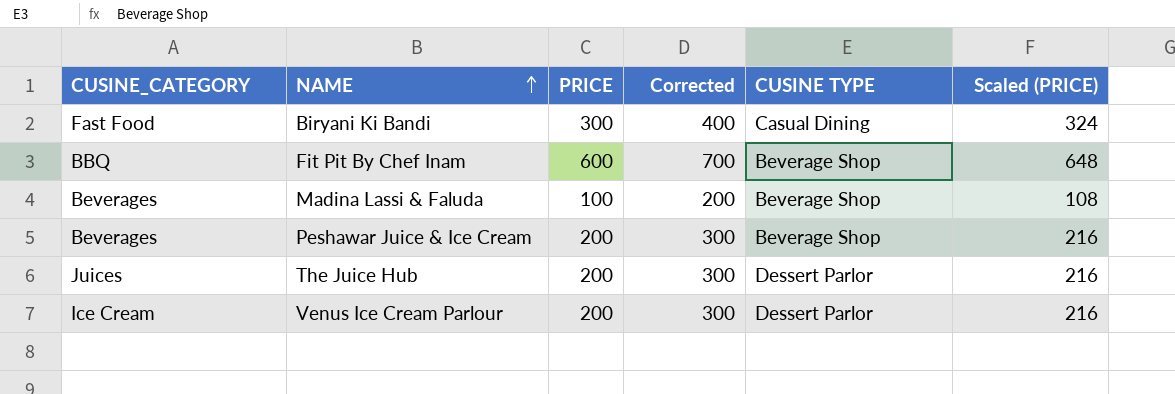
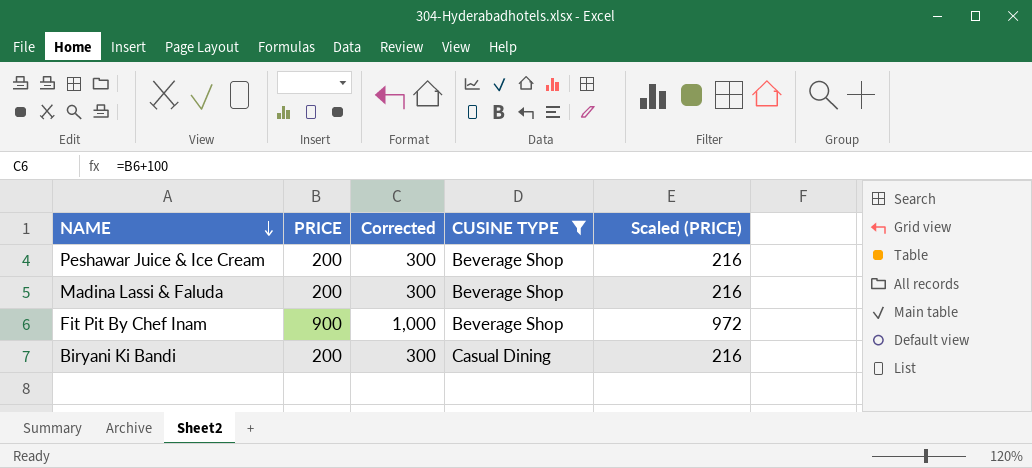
filter: none -> CUSINE TYPE != Dessert Parlor
row order: NAME ascending -> NAME descending
column CUSINE_CATEGORY | position: 1 -> none
Madina Lassi & Faluda | PRICE: 100 -> 200
Madina Lassi & Faluda | Corrected: 200 -> 300
Madina Lassi & Faluda | Scaled (PRICE): 108 -> 216
Fit Pit By Chef Inam | PRICE: 600 -> 900
Fit Pit By Chef Inam | Corrected: 700 -> 1,000
Fit Pit By Chef Inam | Scaled (PRICE): 648 -> 972
Biryani Ki Bandi | PRICE: 300 -> 200
Biryani Ki Bandi | Corrected: 400 -> 300
Biryani Ki Bandi | Scaled (PRICE): 324 -> 216

